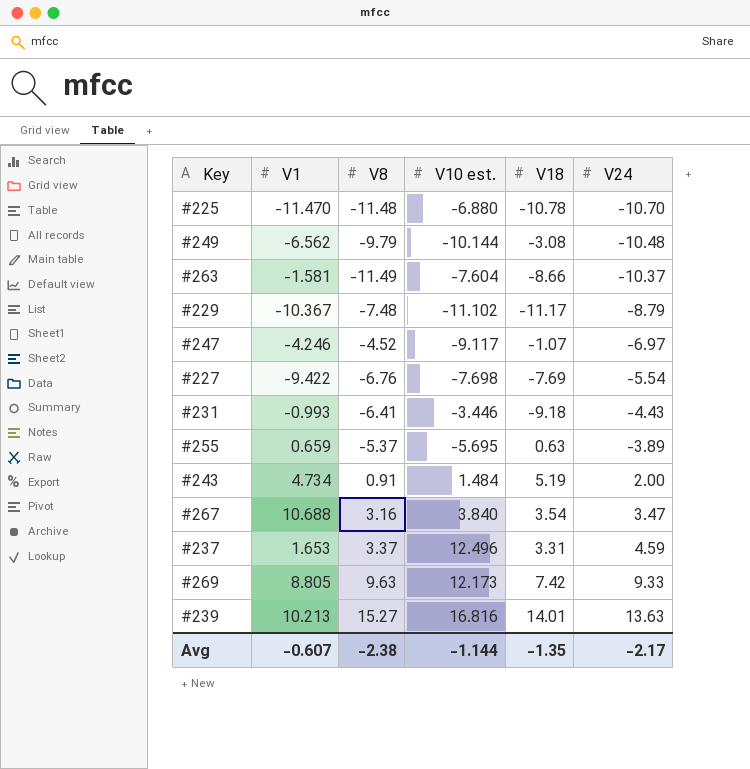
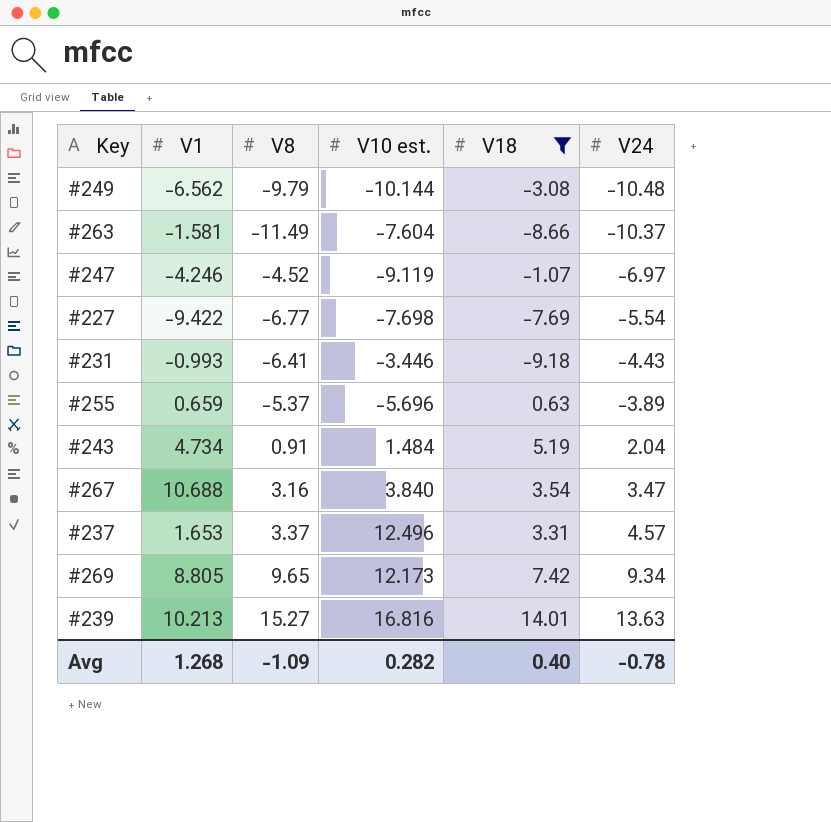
filter: none -> V18 >= -9.18
#247 | V10 est.: -9.117 -> -9.119
#227 | V8: -6.76 -> -6.77
#255 | V10 est.: -5.695 -> -5.696
#243 | V24: 2.00 -> 2.04
#237 | V24: 4.59 -> 4.57
#269 | V8: 9.63 -> 9.65
#269 | V24: 9.33 -> 9.34
Avg | V1: -0.607 -> 1.268
Avg | V8: -2.38 -> -1.09
Avg | V10 est.: -1.144 -> 0.282
Avg | V18: -1.35 -> 0.40
Avg | V24: -2.17 -> -0.78

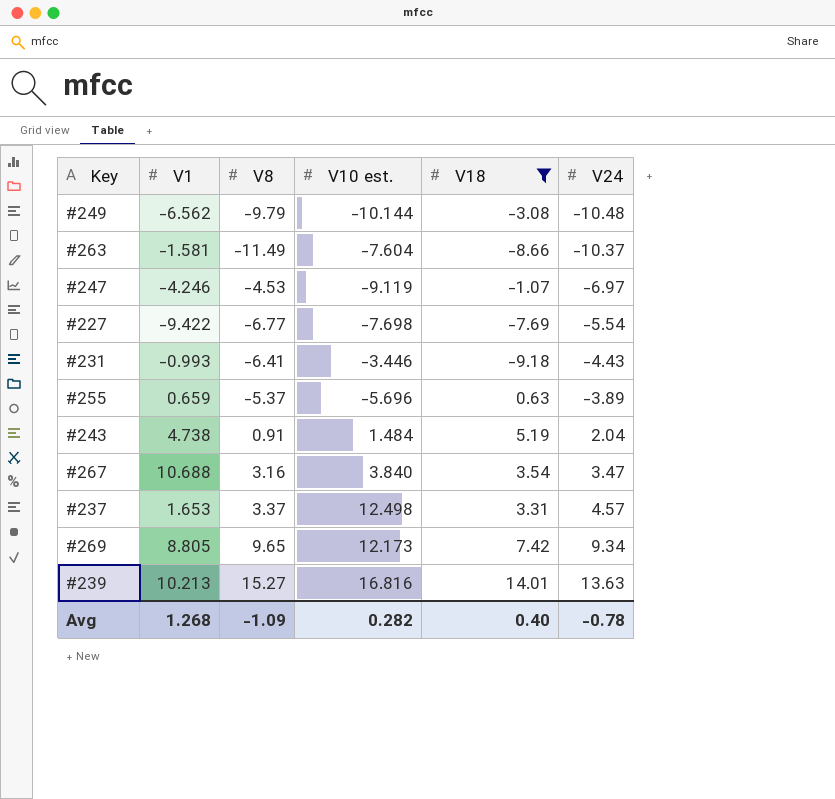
#247 | V8: -4.52 -> -4.53
#243 | V1: 4.734 -> 4.738
#237 | V10 est.: 12.496 -> 12.498

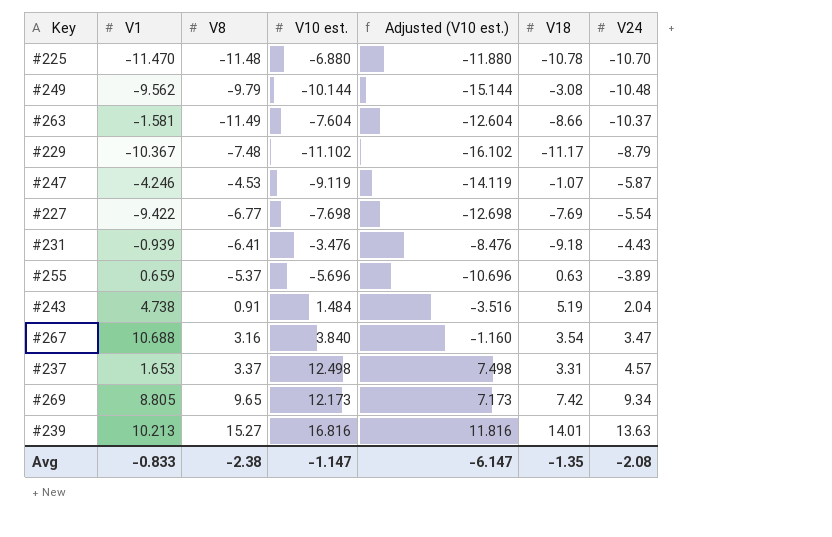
filter: V18 >= -9.18 -> none
column Adjusted (V10 est.) | formula: none -> [V10 est.] - 5
#249 | V1: -6.562 -> -9.562
#247 | V24: -6.97 -> -5.87
#231 | V1: -0.993 -> -0.939
#231 | V10 est.: -3.446 -> -3.476
Avg | V1: 1.268 -> -0.833
Avg | V8: -1.09 -> -2.38
Avg | V10 est.: 0.282 -> -1.147
Avg | V18: 0.40 -> -1.35
Avg | V24: -0.78 -> -2.08

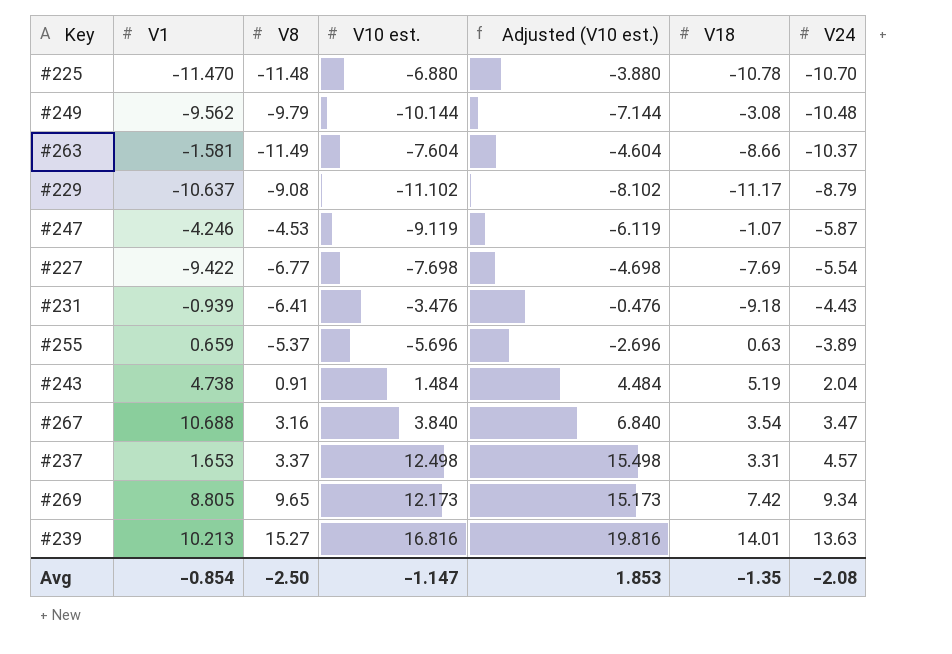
column Adjusted (V10 est.) | formula: [V10 est.] - 5 -> [V10 est.] + 3
#229 | V1: -10.367 -> -10.637
#229 | V8: -7.48 -> -9.08
Avg | V1: -0.833 -> -0.854
Avg | V8: -2.38 -> -2.50
Avg | Adjusted (V10 est.): -6.147 -> 1.853

